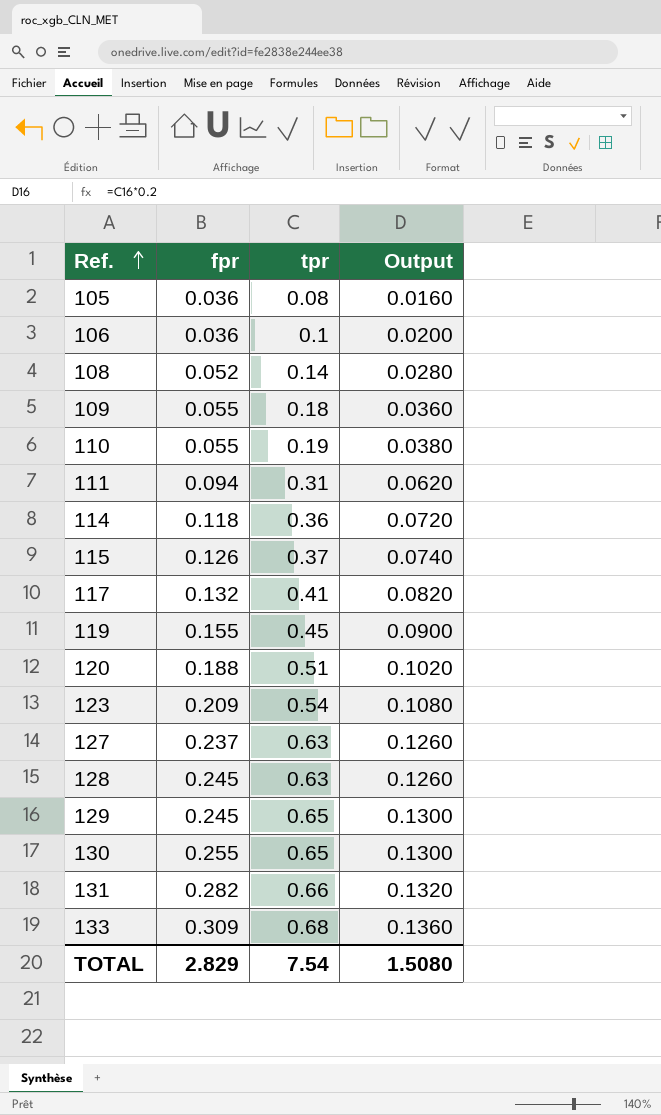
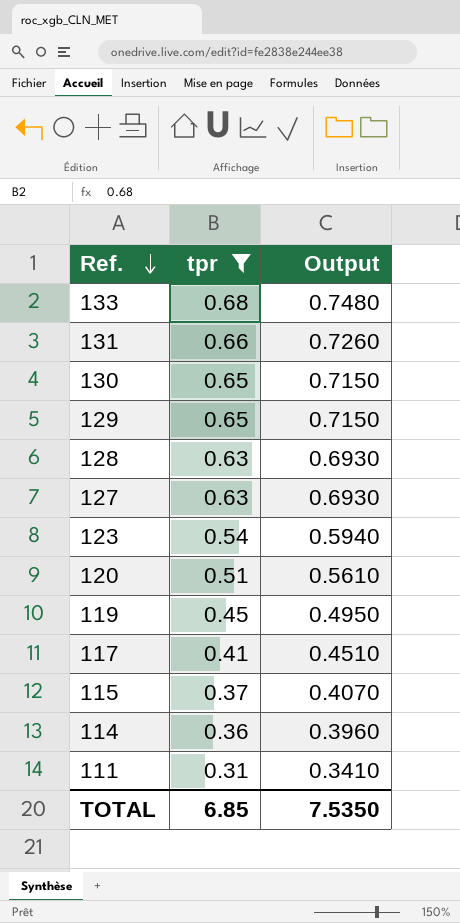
filter: none -> tpr >= 0.31
row order: Ref. ascending -> Ref. descending
column fpr | position: 2 -> none
column Output | formula: [tpr] * 0.2 -> [tpr] * 1.1
TOTAL | tpr: 7.54 -> 6.85
TOTAL | Output: 1.5080 -> 7.5350

